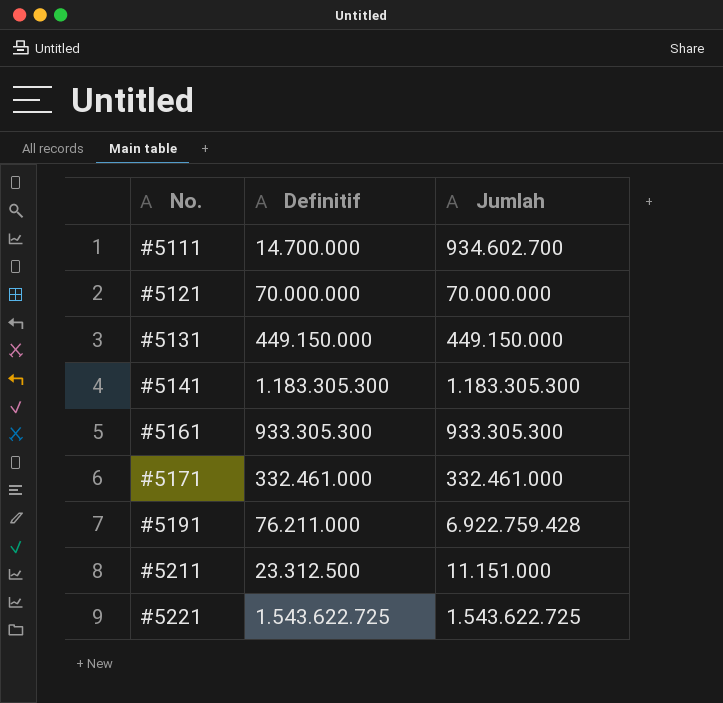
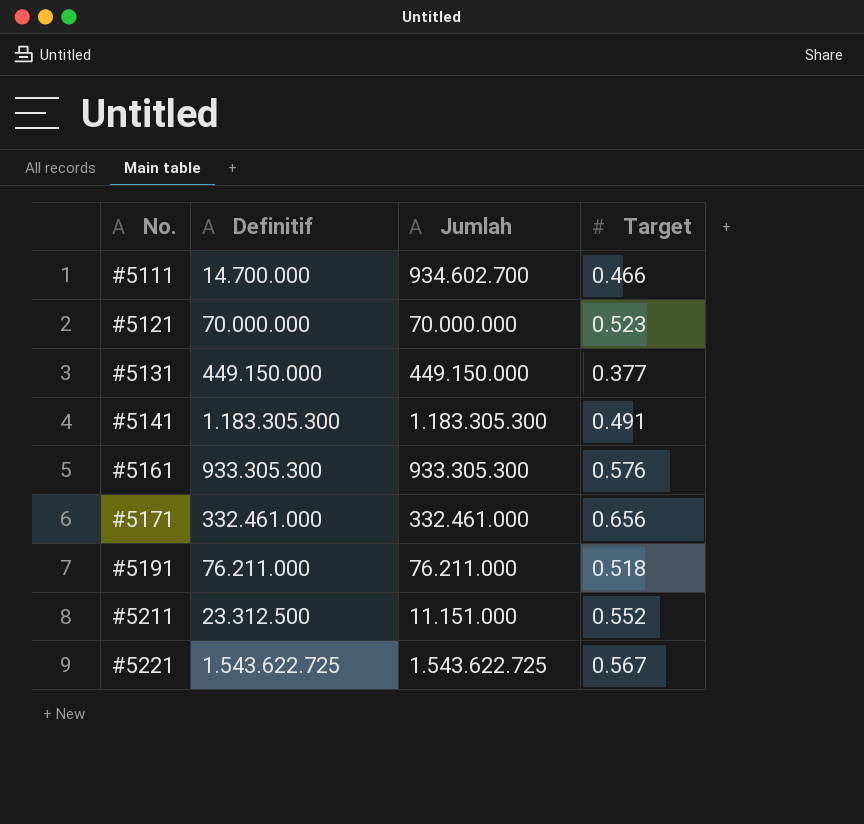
column Target | position: none -> 4
#5191 | Jumlah: 6.922.759.428 -> 76.211.000

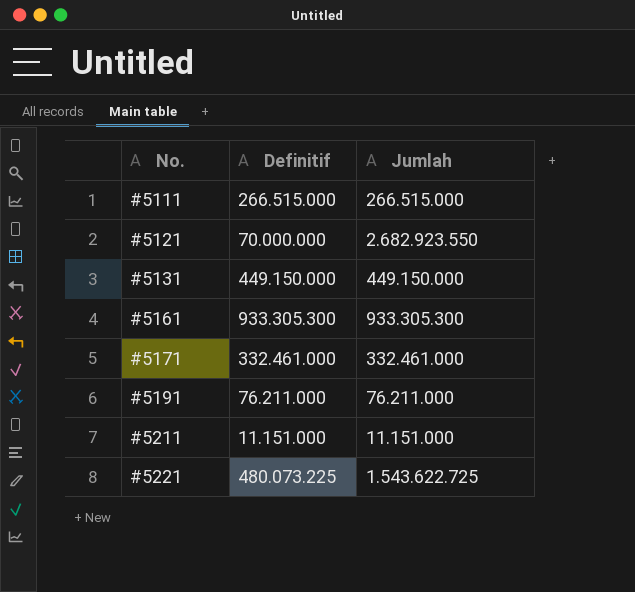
column Target | position: 4 -> none
row #5141: 1.183.305.300 | 1.183.305.300 | 0.491 -> none
#5111 | Definitif: 14.700.000 -> 266.515.000
#5111 | Jumlah: 934.602.700 -> 266.515.000
#5121 | Jumlah: 70.000.000 -> 2.682.923.550
#5211 | Definitif: 23.312.500 -> 11.151.000
#5221 | Definitif: 1.543.622.725 -> 480.073.225

